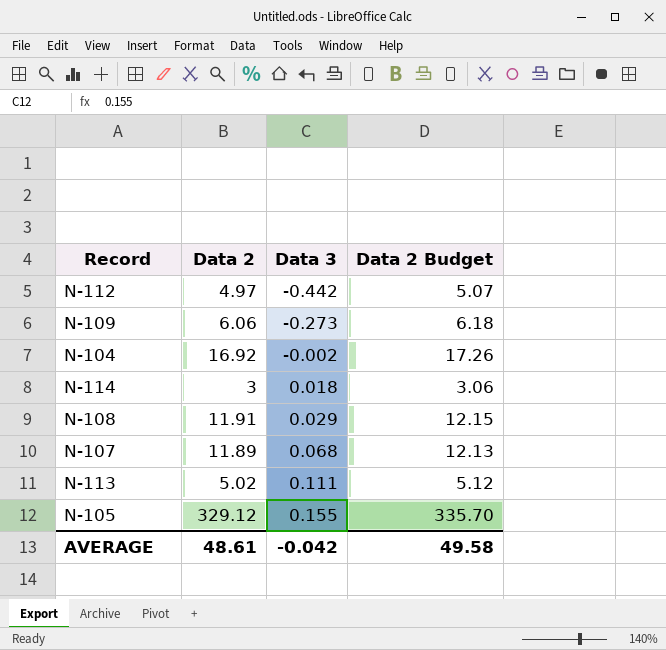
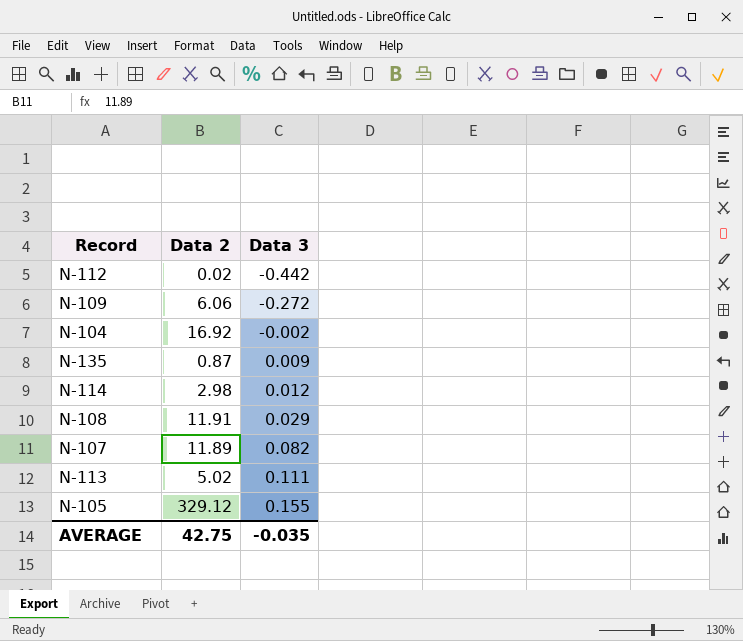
column Data 2 Budget | formula: [Data 2] * 1.02 -> none
N-112 | Data 2: 4.97 -> 0.02
N-109 | Data 3: -0.273 -> -0.272
row N-135: none -> 0.87 | 0.009
N-114 | Data 2: 3 -> 2.98
N-114 | Data 3: 0.018 -> 0.012
N-107 | Data 3: 0.068 -> 0.082
AVERAGE | Data 2: 48.61 -> 42.75
AVERAGE | Data 3: -0.042 -> -0.035

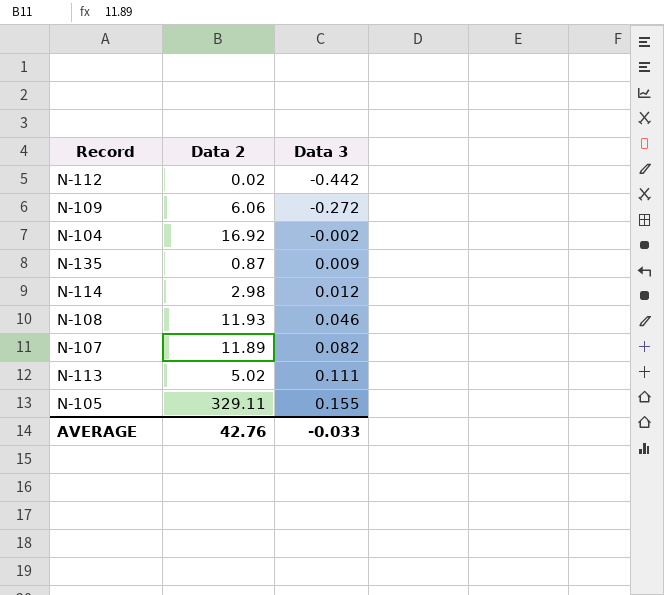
N-108 | Data 2: 11.91 -> 11.93
N-108 | Data 3: 0.029 -> 0.046
N-105 | Data 2: 329.12 -> 329.11
AVERAGE | Data 2: 42.75 -> 42.76
AVERAGE | Data 3: -0.035 -> -0.033

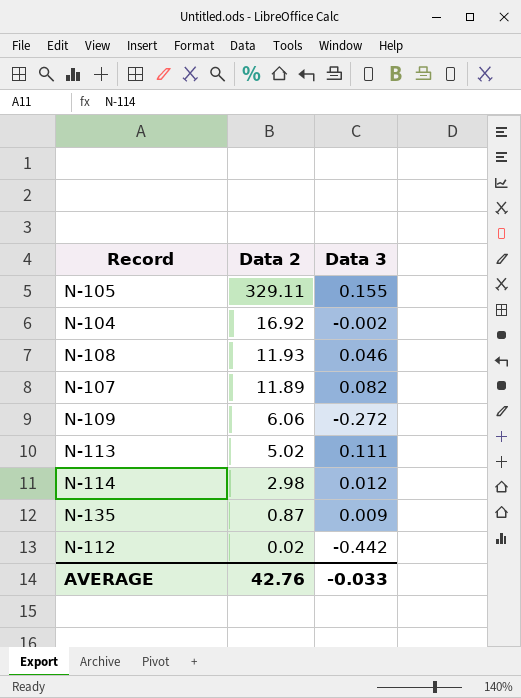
row order: Data 3 ascending -> Data 2 descending

